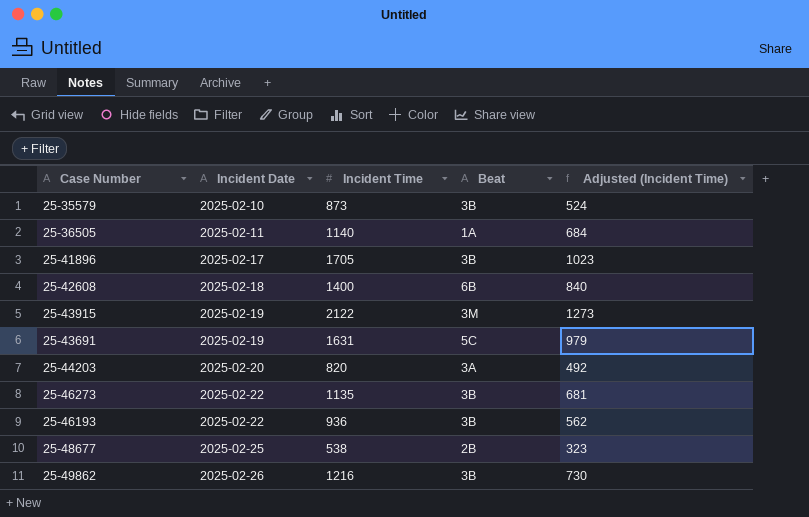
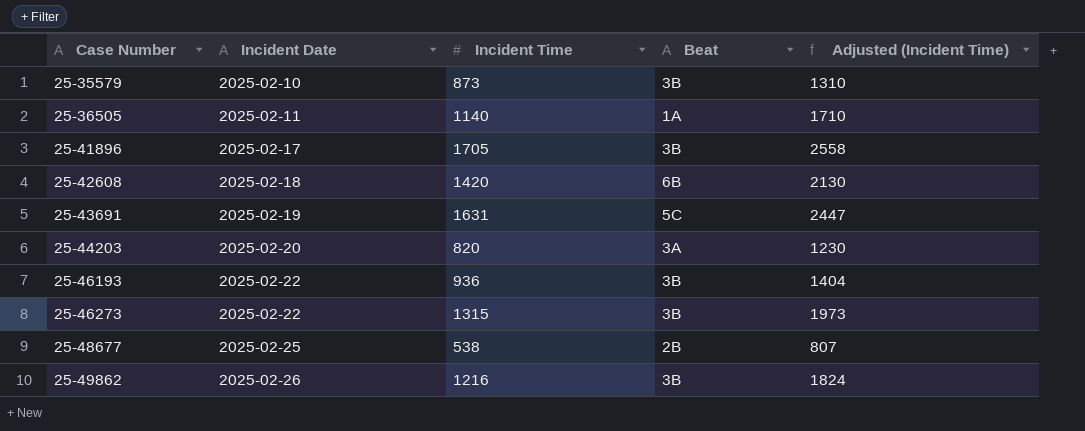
row order: Incident Date ascending -> Case Number ascending
column Adjusted (Incident Time) | formula: [Incident Time] * 0.6 -> [Incident Time] * 1.5
row 25-43915: 2025-02-19 | 2122 | 3M | 1273 -> none
25-42608 | Incident Time: 1400 -> 1420
25-46273 | Incident Time: 1135 -> 1315

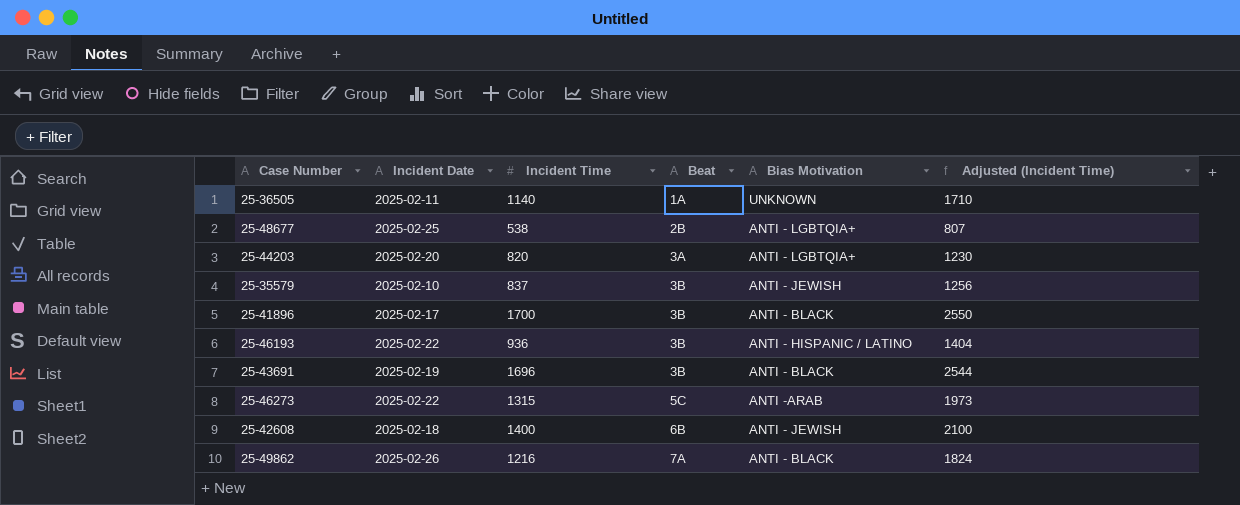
row order: Case Number ascending -> Beat ascending
column Bias Motivation | position: none -> 5
25-35579 | Incident Time: 873 -> 837
25-35579 | Adjusted (Incident Time): 1310 -> 1256
25-41896 | Incident Time: 1705 -> 1700
25-41896 | Adjusted (Incident Time): 2558 -> 2550
25-43691 | Incident Time: 1631 -> 1696
25-43691 | Beat: 5C -> 3B
25-43691 | Adjusted (Incident Time): 2447 -> 2544
25-46273 | Beat: 3B -> 5C
25-42608 | Incident Time: 1420 -> 1400
25-42608 | Adjusted (Incident Time): 2130 -> 2100
25-49862 | Beat: 3B -> 7A

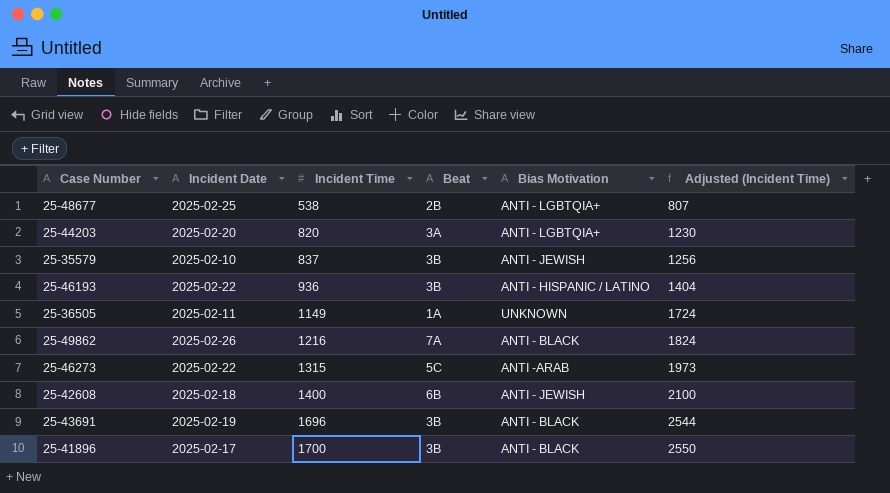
row order: Beat ascending -> Incident Time ascending
25-36505 | Incident Time: 1140 -> 1149
25-36505 | Adjusted (Incident Time): 1710 -> 1724

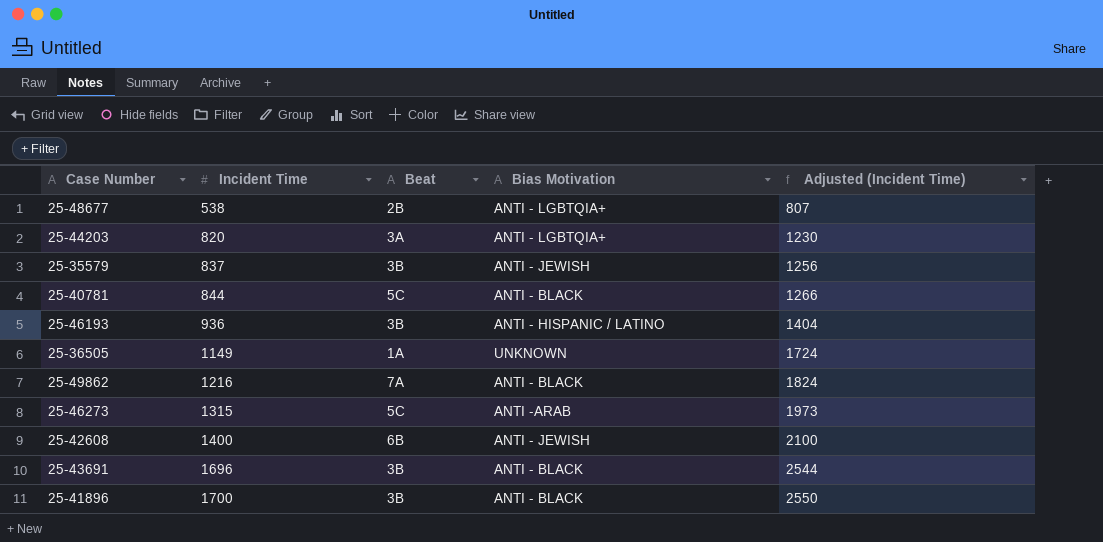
column Incident Date | position: 2 -> none
row 25-40781: none -> 844 | 5C | ANTI - BLACK | 1266

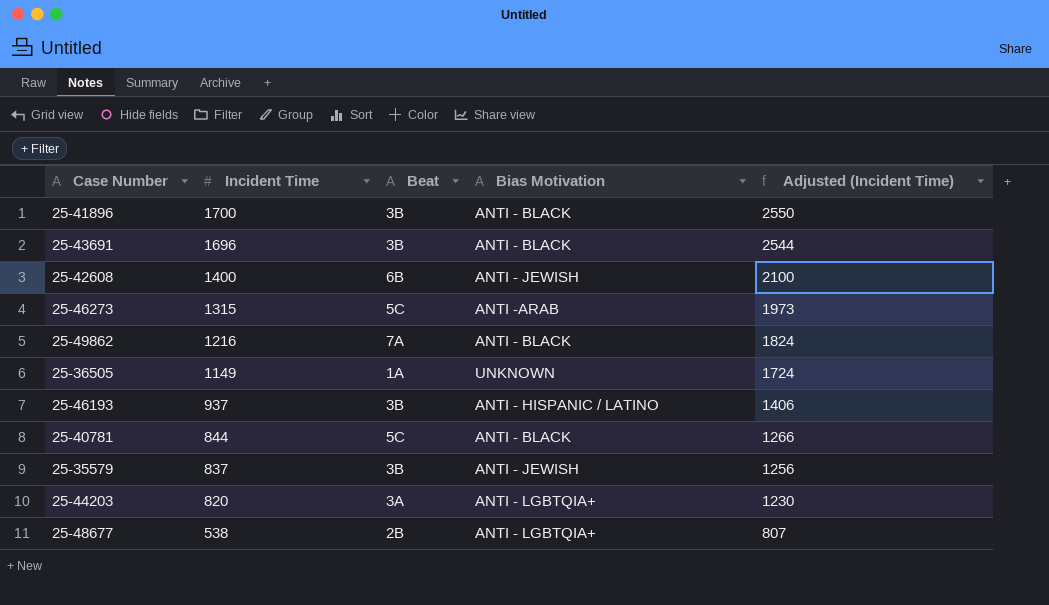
row order: Incident Time ascending -> Incident Time descending
25-46193 | Incident Time: 936 -> 937
25-46193 | Adjusted (Incident Time): 1404 -> 1406

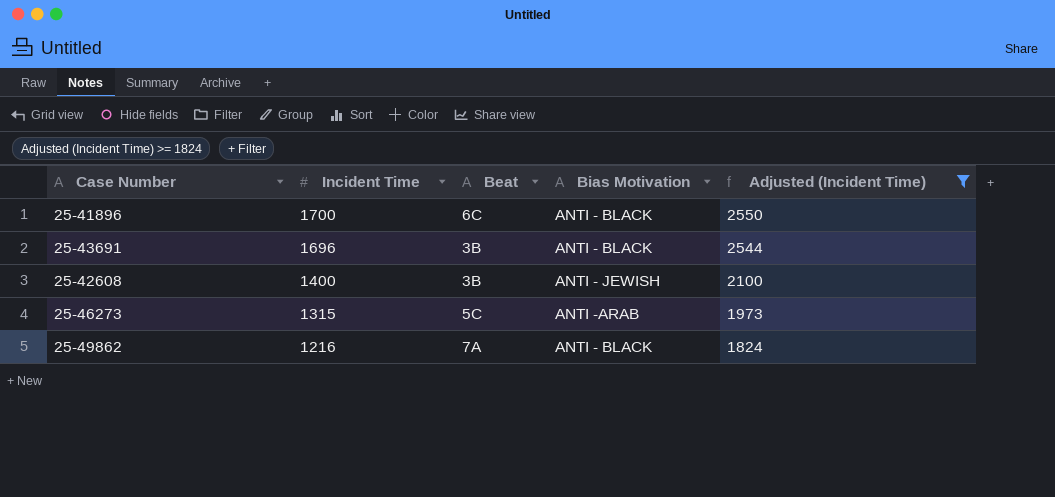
filter: none -> Adjusted (Incident Time) >= 1824
25-41896 | Beat: 3B -> 6C
25-42608 | Beat: 6B -> 3B

